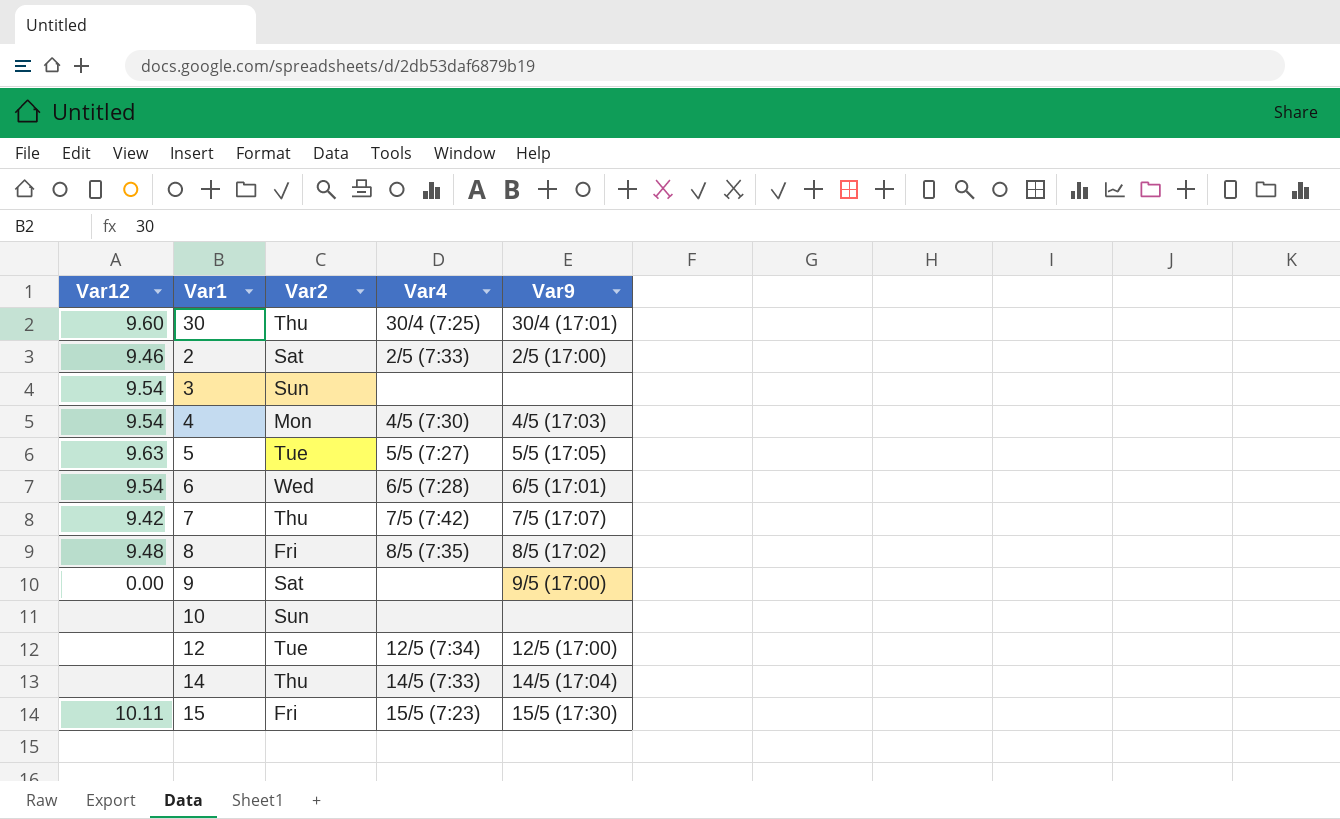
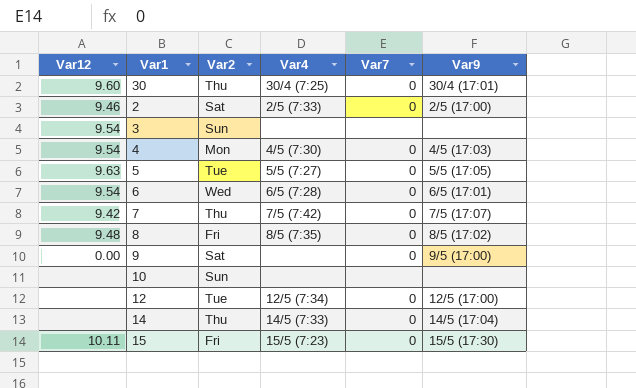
column Var7 | position: none -> 5

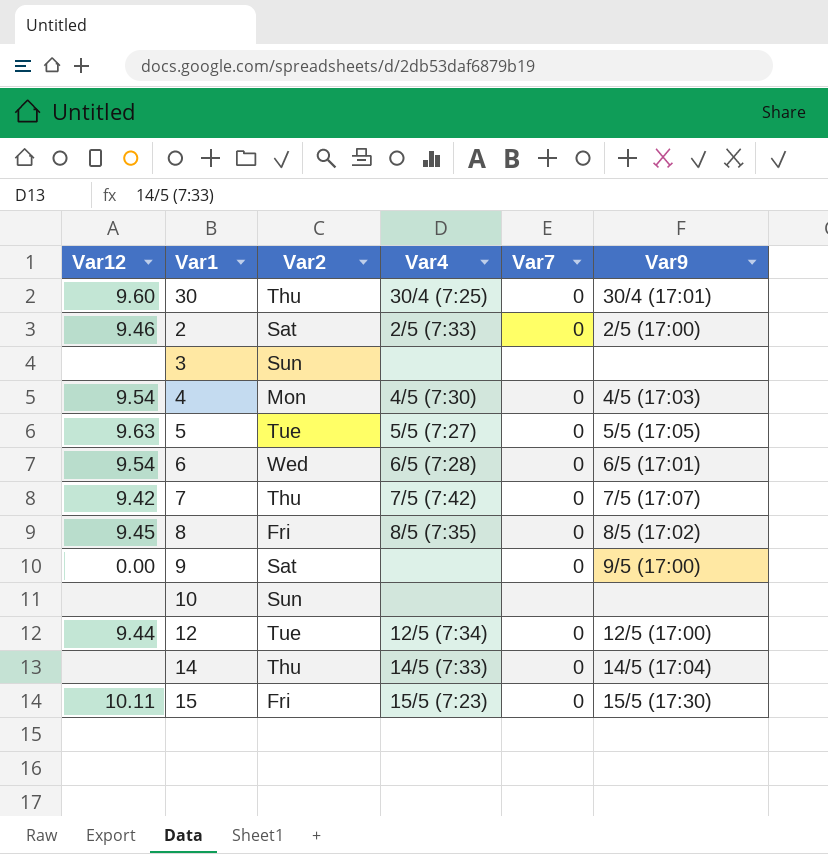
3 | Var12: 9.54 -> none
8 | Var12: 9.48 -> 9.45
12 | Var12: none -> 9.44

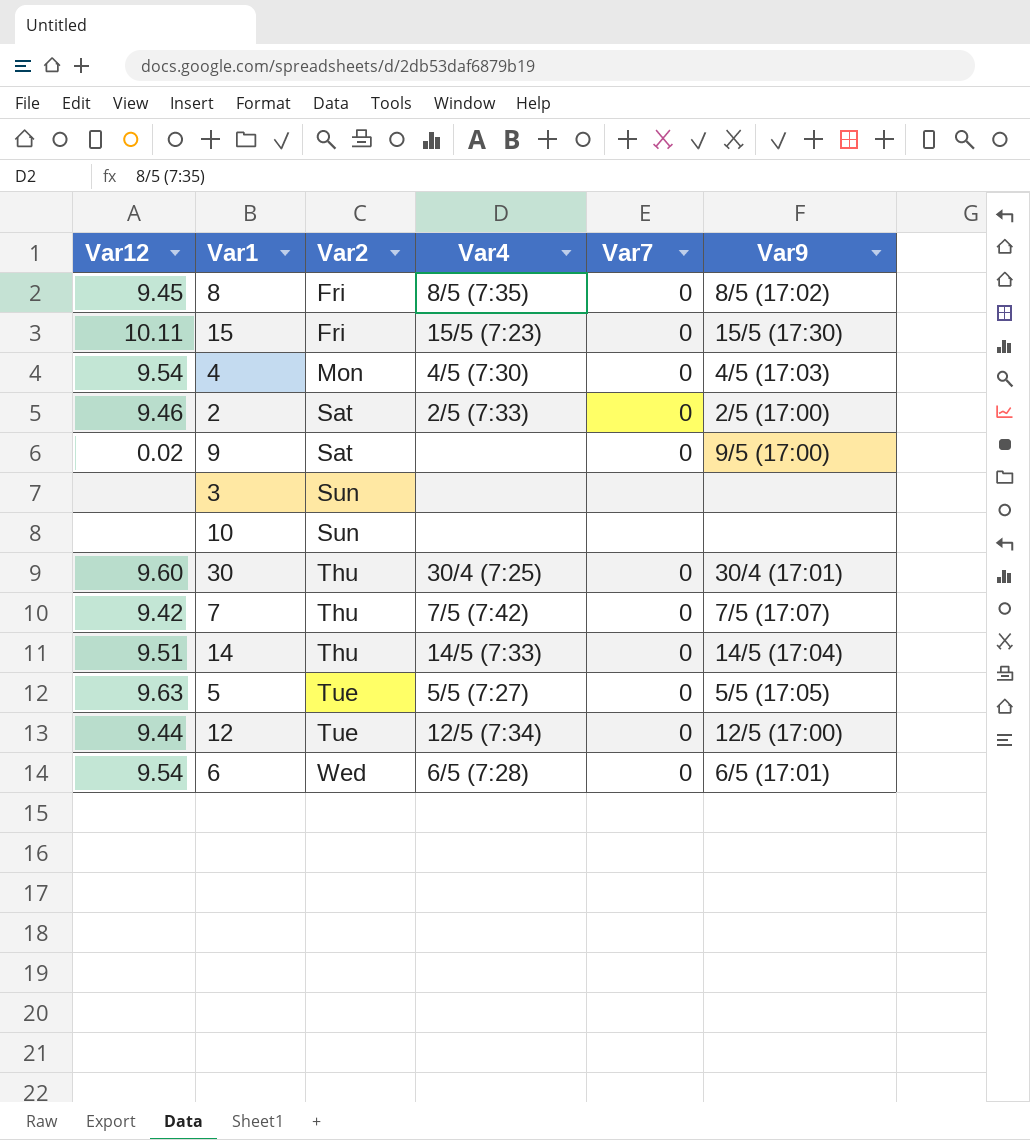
row order: none -> Var2 ascending
9 | Var12: 0.00 -> 0.02
14 | Var12: none -> 9.51

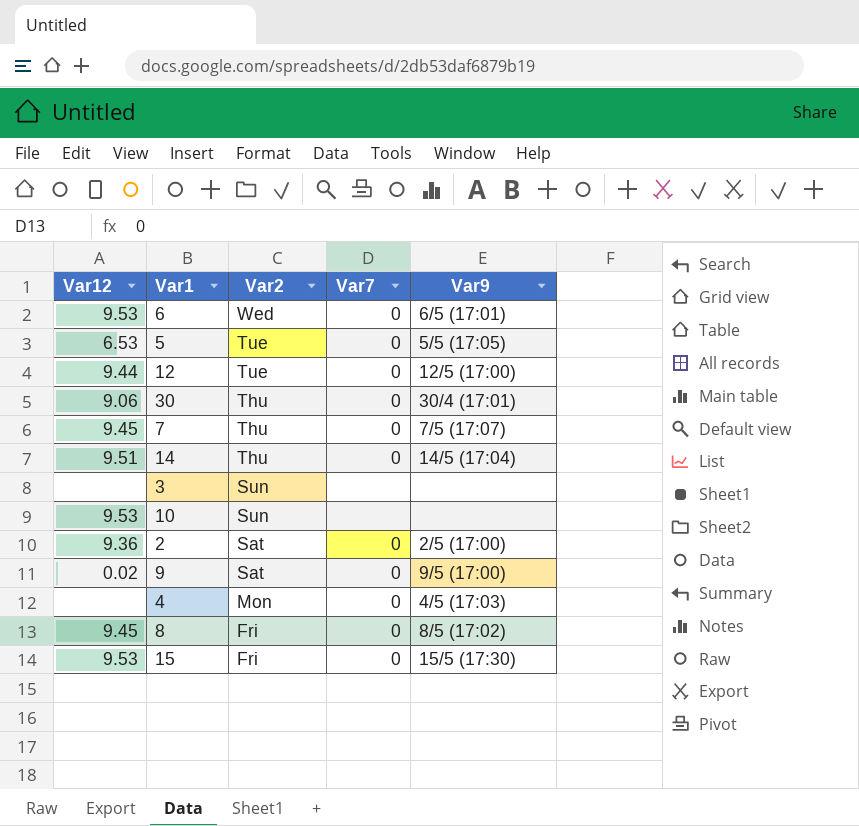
row order: Var2 ascending -> Var2 descending
column Var4 | position: 4 -> none
6 | Var12: 9.54 -> 9.53
5 | Var12: 9.63 -> 6.53
30 | Var12: 9.60 -> 9.06
7 | Var12: 9.42 -> 9.45
10 | Var12: none -> 9.53
2 | Var12: 9.46 -> 9.36
4 | Var12: 9.54 -> none
15 | Var12: 10.11 -> 9.53

